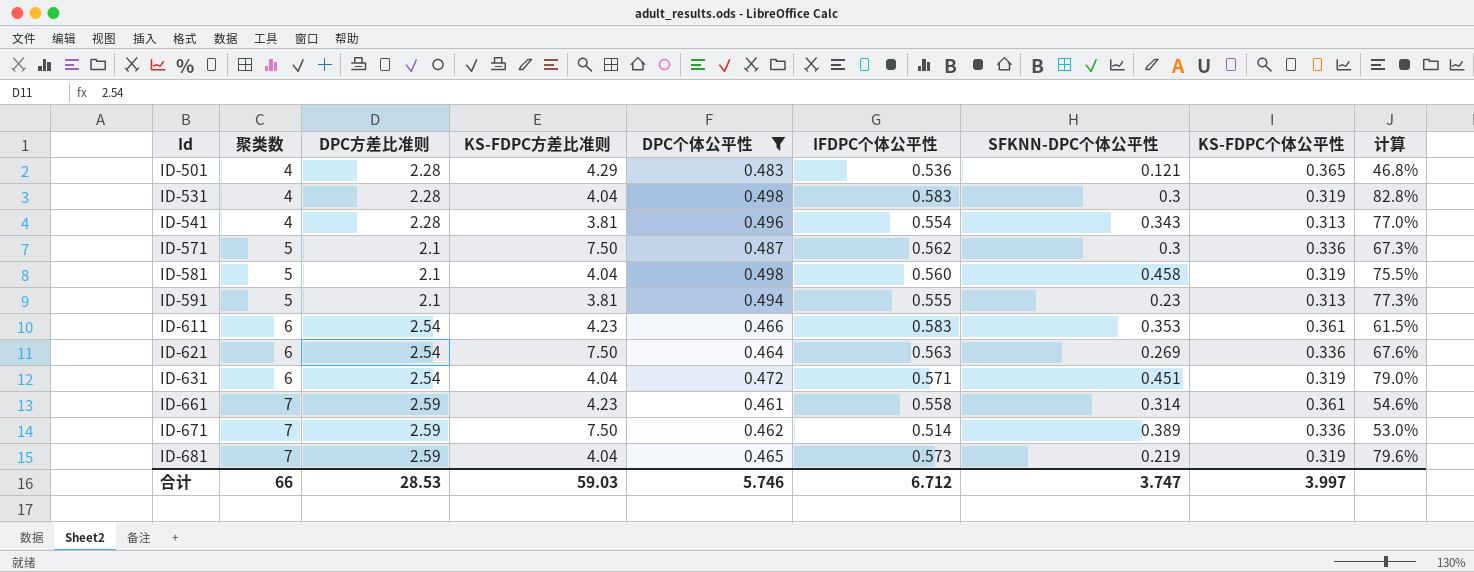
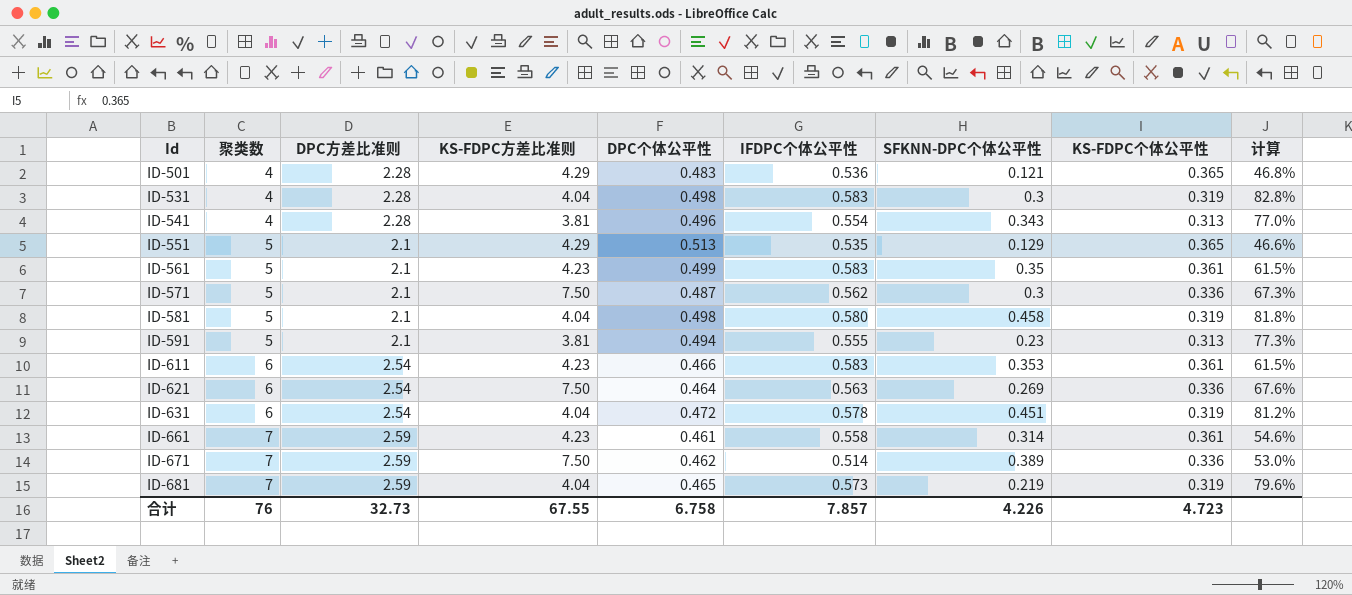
filter: DPC个体公平性 <= 0.498 -> none
ID-581 | IFDPC个体公平性: 0.560 -> 0.580
ID-581 | 计算: 75.5% -> 81.8%
ID-631 | IFDPC个体公平性: 0.571 -> 0.578
ID-631 | 计算: 79.0% -> 81.2%
合计 | 聚类数: 66 -> 76
合计 | DPC方差比准则: 28.53 -> 32.73
合计 | KS-FDPC方差比准则: 59.03 -> 67.55
合计 | DPC个体公平性: 5.746 -> 6.758
合计 | IFDPC个体公平性: 6.712 -> 7.857
合计 | SFKNN-DPC个体公平性: 3.747 -> 4.226
合计 | KS-FDPC个体公平性: 3.997 -> 4.723

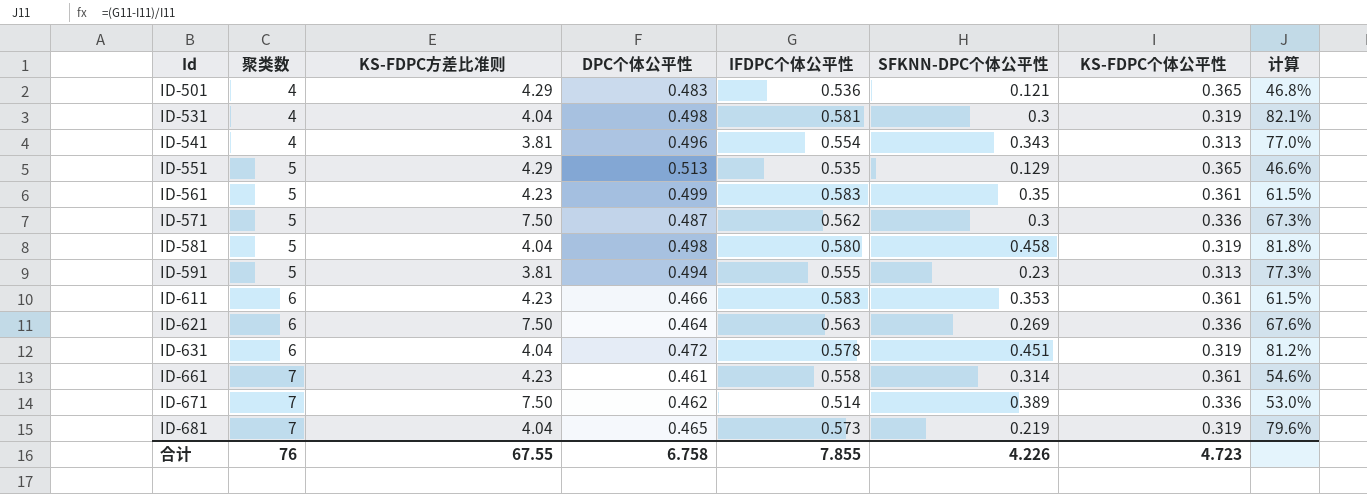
column DPC方差比准则 | position: 3 -> none
ID-531 | IFDPC个体公平性: 0.583 -> 0.581
ID-531 | 计算: 82.8% -> 82.1%
合计 | IFDPC个体公平性: 7.857 -> 7.855

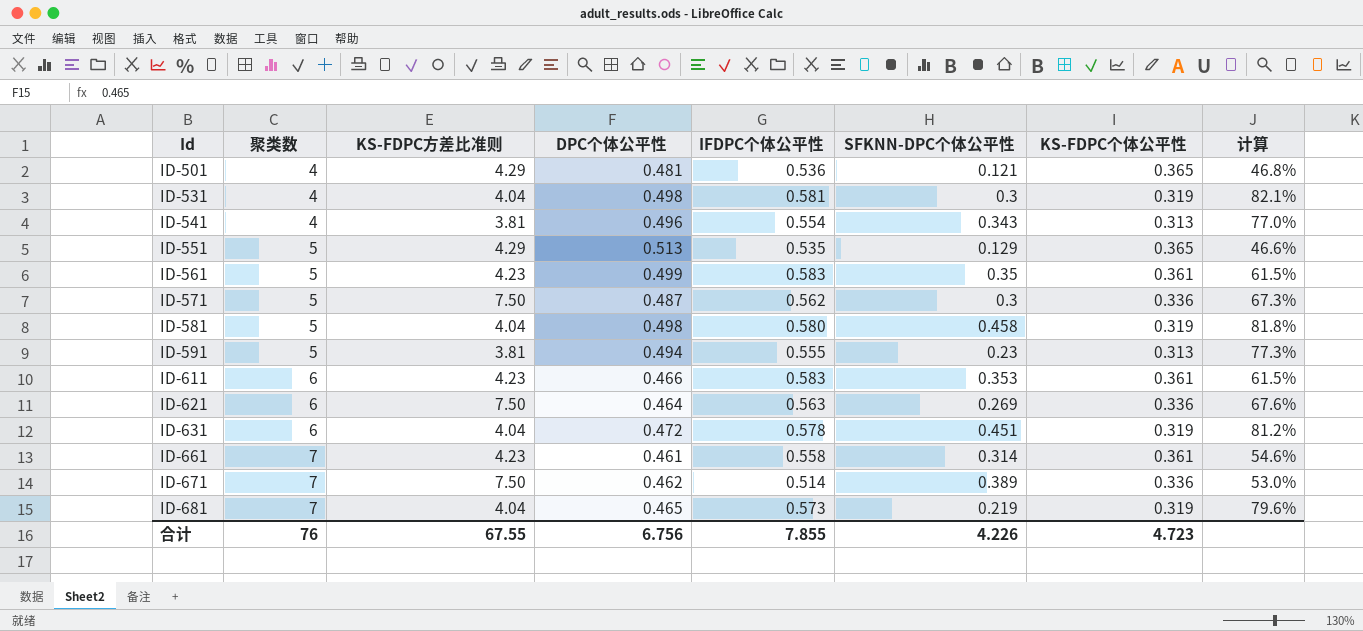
ID-501 | DPC个体公平性: 0.483 -> 0.481
合计 | DPC个体公平性: 6.758 -> 6.756

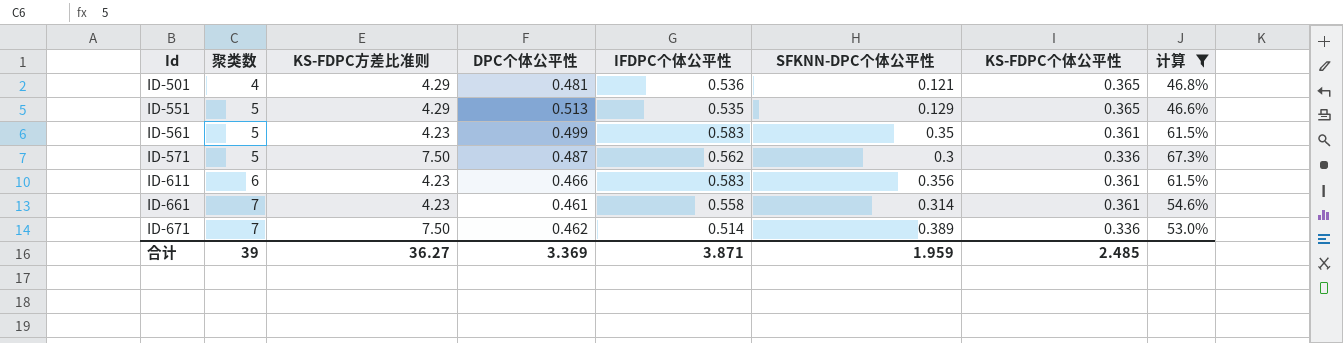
filter: none -> 计算 <= 67.3%
ID-611 | SFKNN-DPC个体公平性: 0.353 -> 0.356
合计 | 聚类数: 76 -> 39
合计 | KS-FDPC方差比准则: 67.55 -> 36.27
合计 | DPC个体公平性: 6.756 -> 3.369
合计 | IFDPC个体公平性: 7.855 -> 3.871
合计 | SFKNN-DPC个体公平性: 4.226 -> 1.959
合计 | KS-FDPC个体公平性: 4.723 -> 2.485

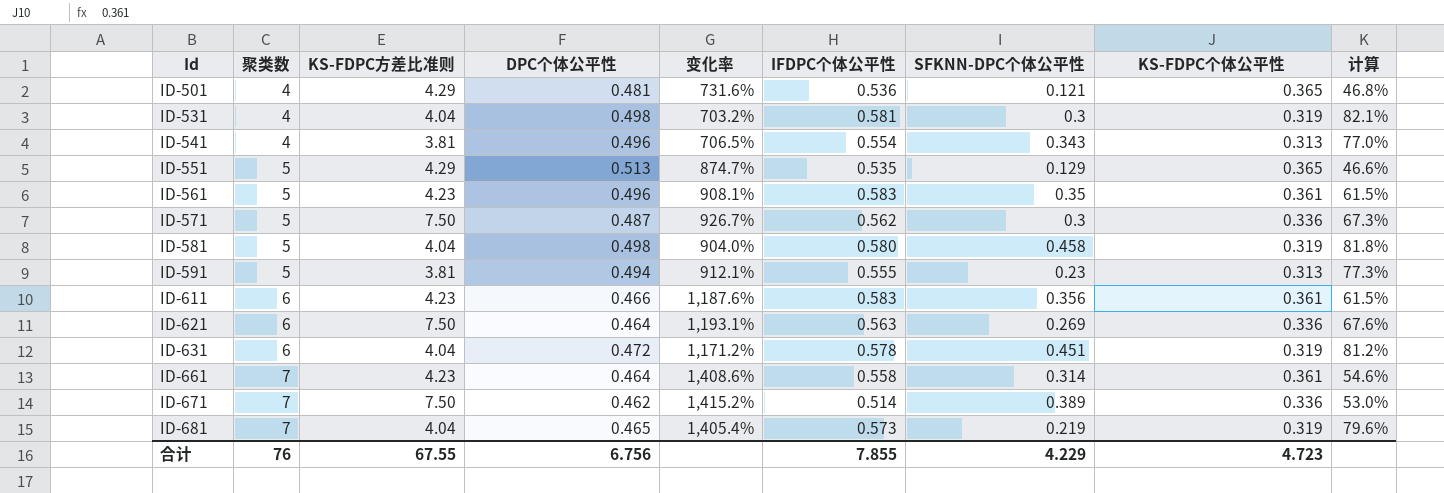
filter: 计算 <= 67.3% -> none
column 变化率 | formula: none -> ([聚类数] - [DPC个体公平性]) / [DPC个体公平性]
ID-561 | DPC个体公平性: 0.499 -> 0.496
ID-661 | DPC个体公平性: 0.461 -> 0.464
合计 | 聚类数: 39 -> 76
合计 | KS-FDPC方差比准则: 36.27 -> 67.55
合计 | DPC个体公平性: 3.369 -> 6.756
合计 | IFDPC个体公平性: 3.871 -> 7.855
合计 | SFKNN-DPC个体公平性: 1.959 -> 4.229
合计 | KS-FDPC个体公平性: 2.485 -> 4.723

